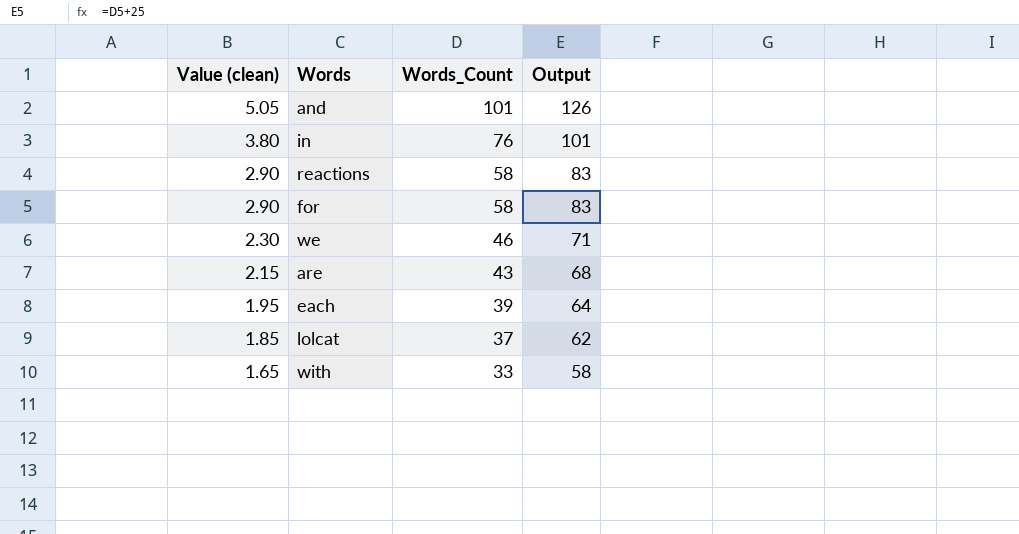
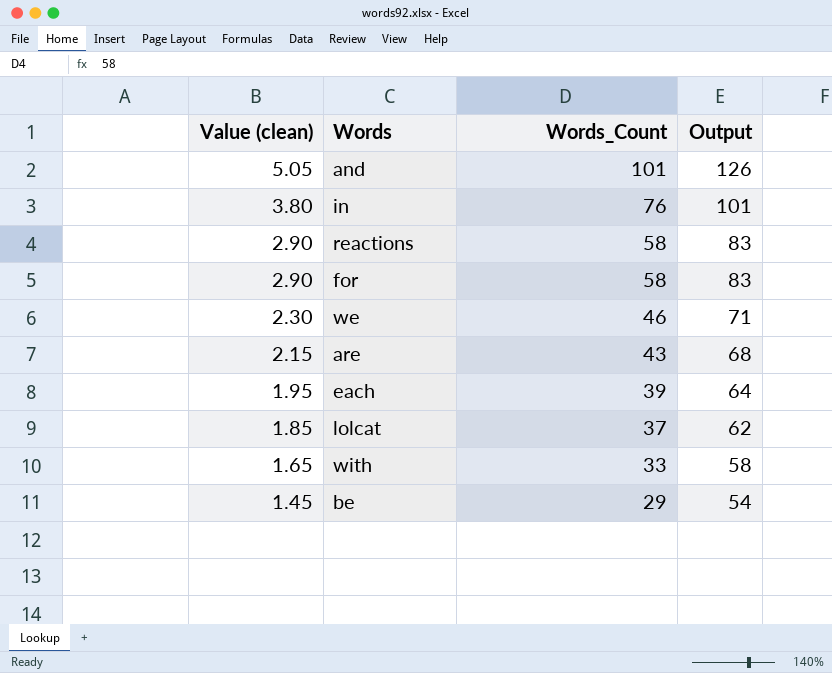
row be: none -> 1.45 | 29 | 54

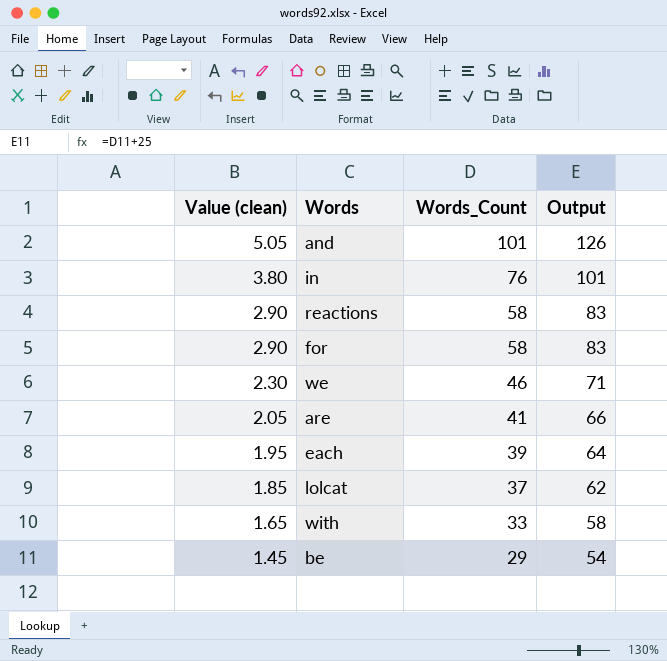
are | Value (clean): 2.15 -> 2.05
are | Words_Count: 43 -> 41
are | Output: 68 -> 66

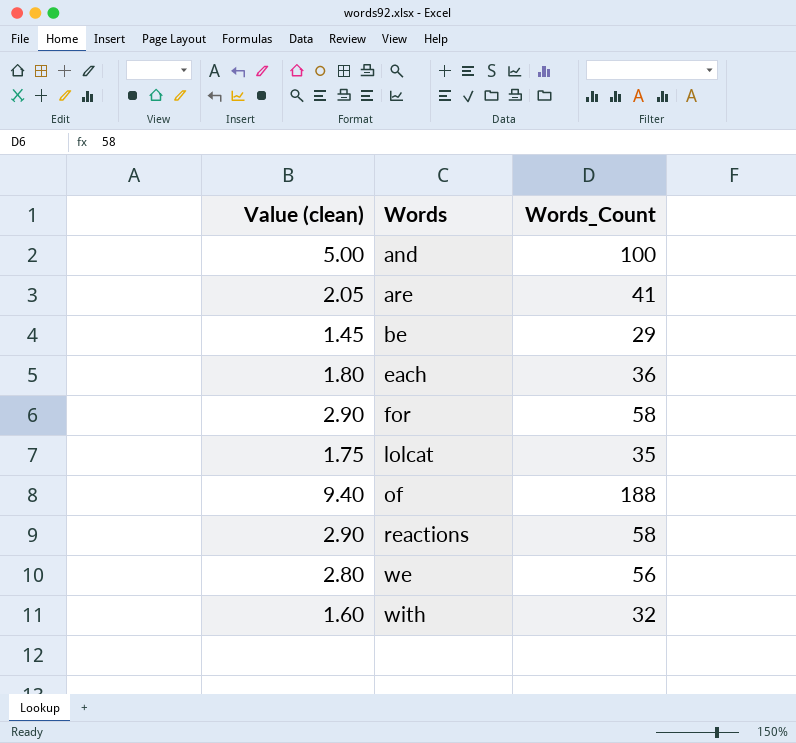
row order: Value (clean) descending -> Words ascending
column Output | formula: [Words_Count] + 25 -> none
row in: 3.80 | 76 | 101 -> none
and | Value (clean): 5.05 -> 5.00
and | Words_Count: 101 -> 100
each | Value (clean): 1.95 -> 1.80
each | Words_Count: 39 -> 36
lolcat | Value (clean): 1.85 -> 1.75
lolcat | Words_Count: 37 -> 35
row of: none -> 9.40 | 188
we | Value (clean): 2.30 -> 2.80
we | Words_Count: 46 -> 56
with | Value (clean): 1.65 -> 1.60
with | Words_Count: 33 -> 32

